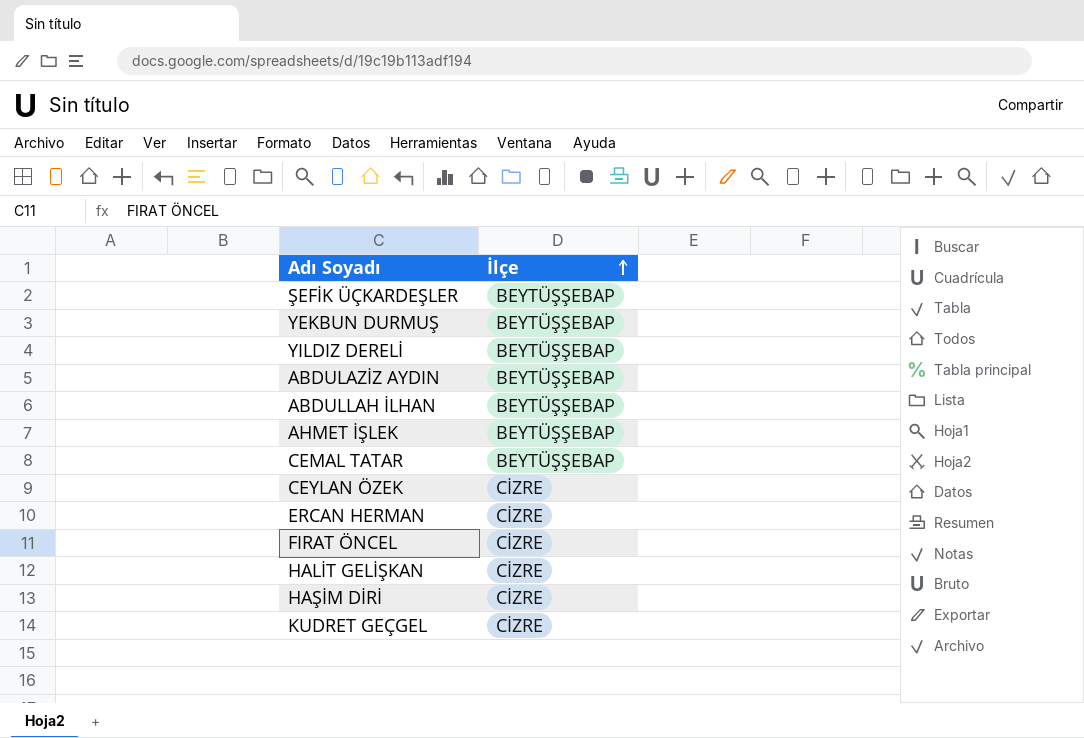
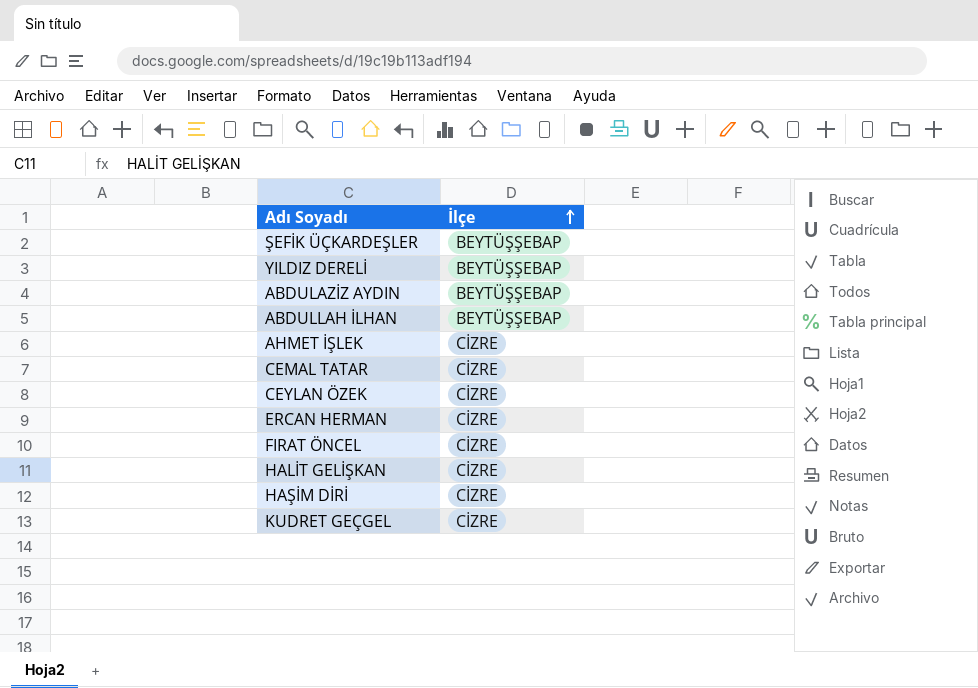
row YEKBUN DURMUŞ: BEYTÜŞŞEBAP -> none
AHMET İŞLEK | İlçe: BEYTÜŞŞEBAP -> CİZRE
CEMAL TATAR | İlçe: BEYTÜŞŞEBAP -> CİZRE

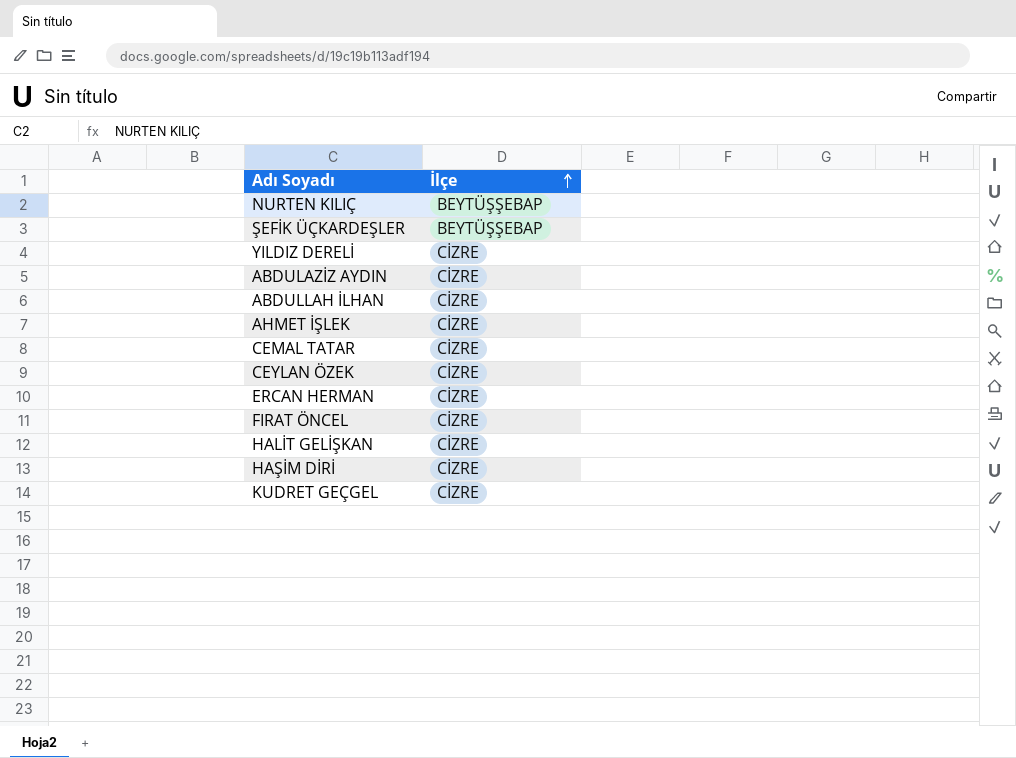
row NURTEN KILIÇ: none -> BEYTÜŞŞEBAP
YILDIZ DERELİ | İlçe: BEYTÜŞŞEBAP -> CİZRE
ABDULAZİZ AYDIN | İlçe: BEYTÜŞŞEBAP -> CİZRE
ABDULLAH İLHAN | İlçe: BEYTÜŞŞEBAP -> CİZRE

